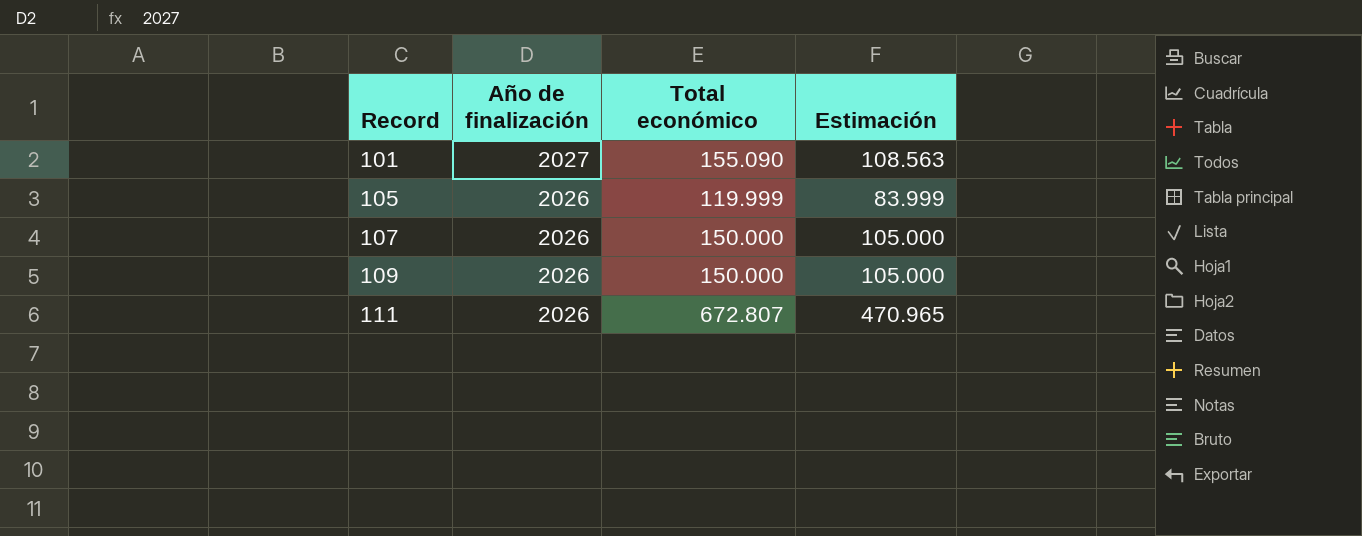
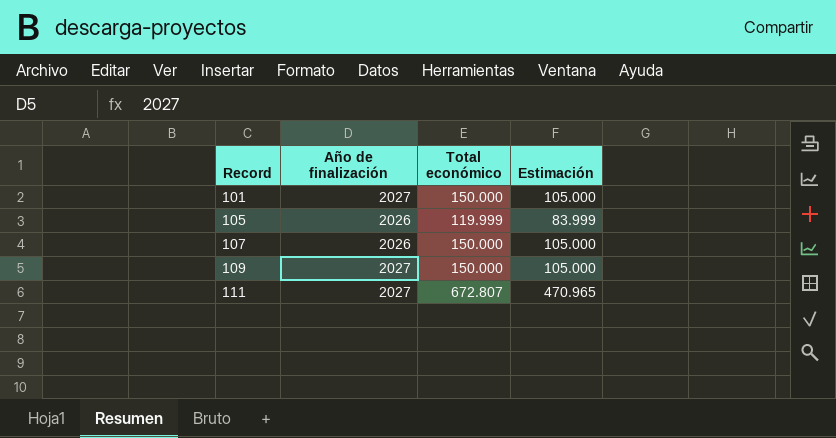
101 | Total económico: 155.090 -> 150.000
101 | Estimación: 108.563 -> 105.000
109 | Año de finalización: 2026 -> 2027
111 | Año de finalización: 2026 -> 2027

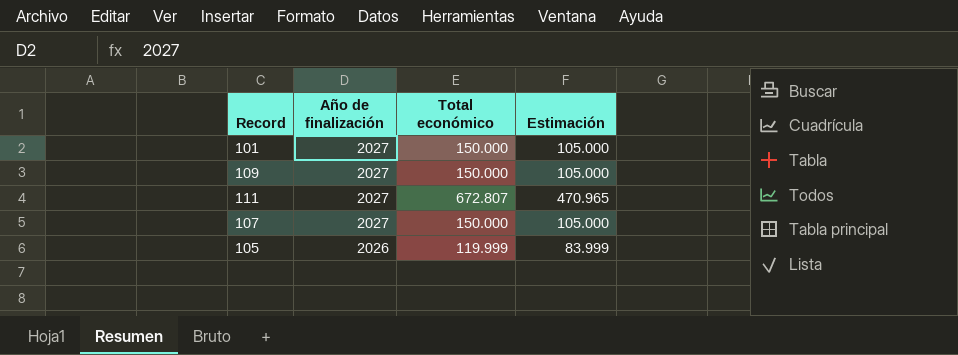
row order: Record ascending -> Año de finalización descending
107 | Año de finalización: 2026 -> 2027

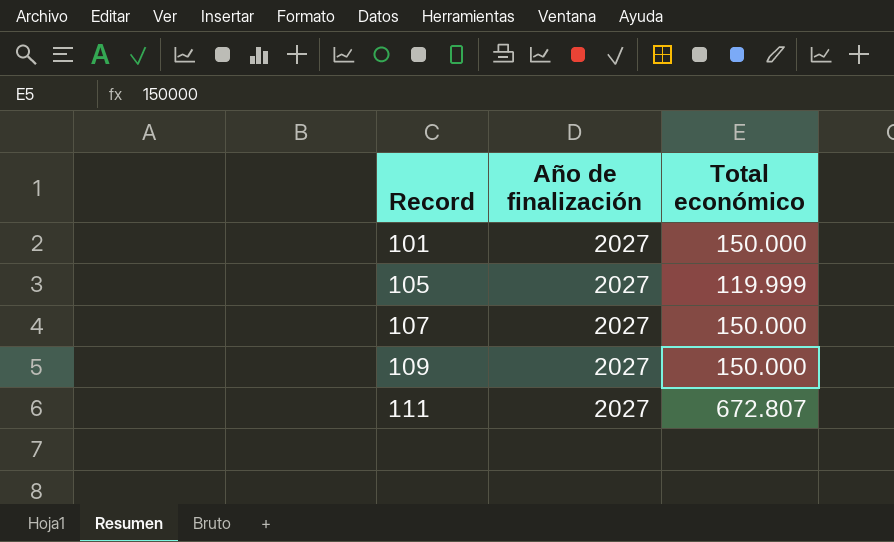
row order: Año de finalización descending -> Record ascending
column Estimación | formula: [Total económico] * 0,7 -> none
105 | Año de finalización: 2026 -> 2027

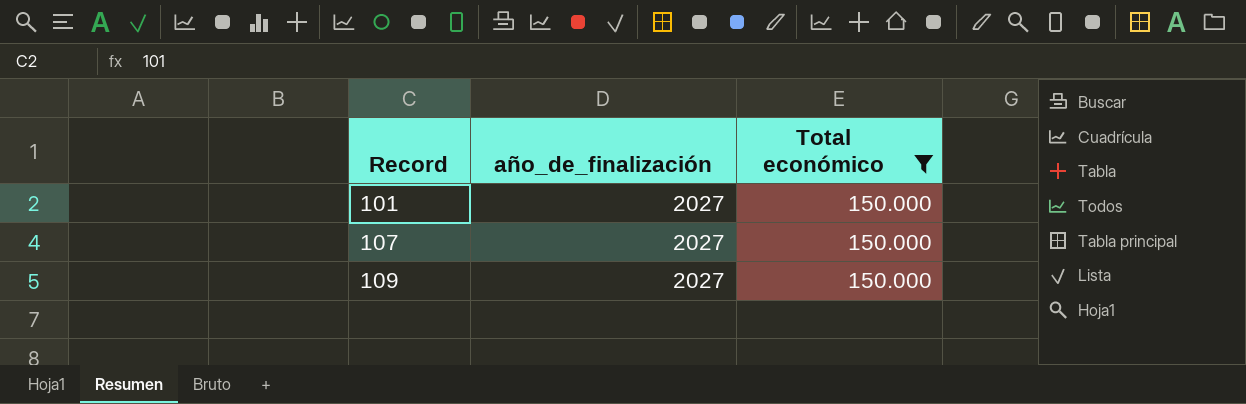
filter: none -> Total económico = 150.000
column name: Año de finalización -> año_de_finalización

